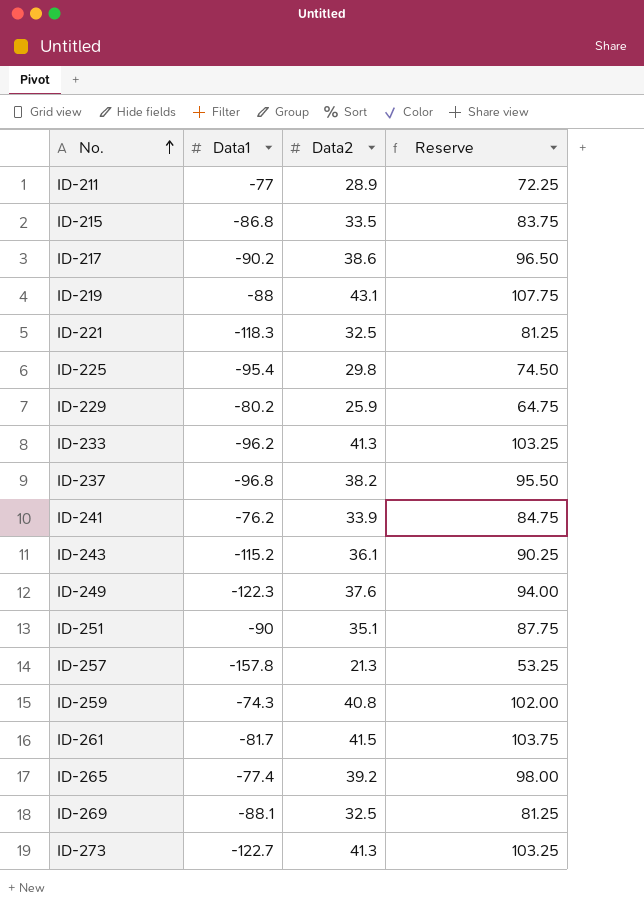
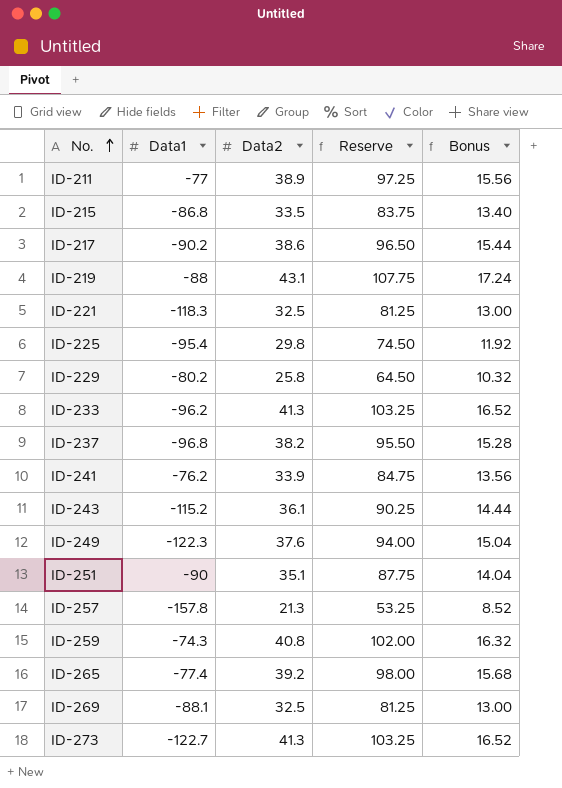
column Bonus | formula: none -> [Data2] * 0.4
row ID-261: -81.7 | 41.5 | 103.75 -> none
ID-211 | Data2: 28.9 -> 38.9
ID-211 | Reserve: 72.25 -> 97.25
ID-229 | Data2: 25.9 -> 25.8
ID-229 | Reserve: 64.75 -> 64.50

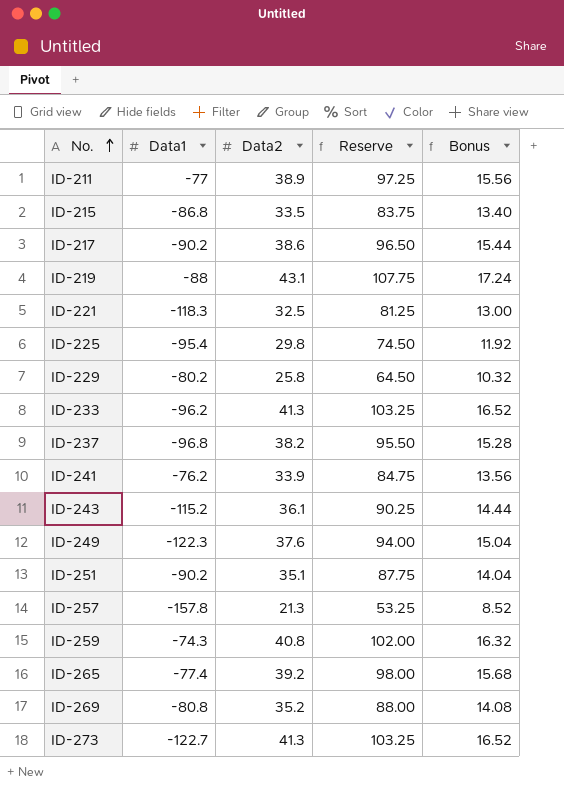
ID-251 | Data1: -90 -> -90.2
ID-269 | Data1: -88.1 -> -80.8
ID-269 | Data2: 32.5 -> 35.2
ID-269 | Reserve: 81.25 -> 88.00
ID-269 | Bonus: 13.00 -> 14.08

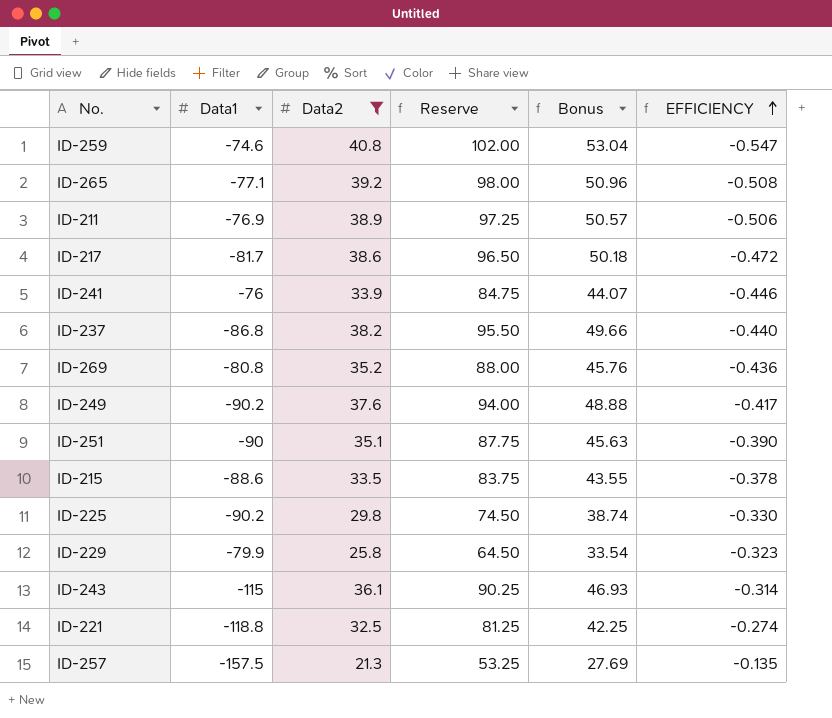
filter: none -> Data2 <= 40.8
row order: No. ascending -> EFFICIENCY ascending
column Bonus | formula: [Data2] * 0.4 -> [Data2] * 1.3
column EFFICIENCY | formula: none -> [Data2] / [Data1]
ID-259 | Data1: -74.3 -> -74.6
ID-265 | Data1: -77.4 -> -77.1
ID-211 | Data1: -77 -> -76.9
ID-217 | Data1: -90.2 -> -81.7
ID-241 | Data1: -76.2 -> -76
ID-237 | Data1: -96.8 -> -86.8
ID-249 | Data1: -122.3 -> -90.2
ID-251 | Data1: -90.2 -> -90
ID-215 | Data1: -86.8 -> -88.6
ID-225 | Data1: -95.4 -> -90.2
ID-229 | Data1: -80.2 -> -79.9
ID-243 | Data1: -115.2 -> -115
ID-221 | Data1: -118.3 -> -118.8
ID-257 | Data1: -157.8 -> -157.5

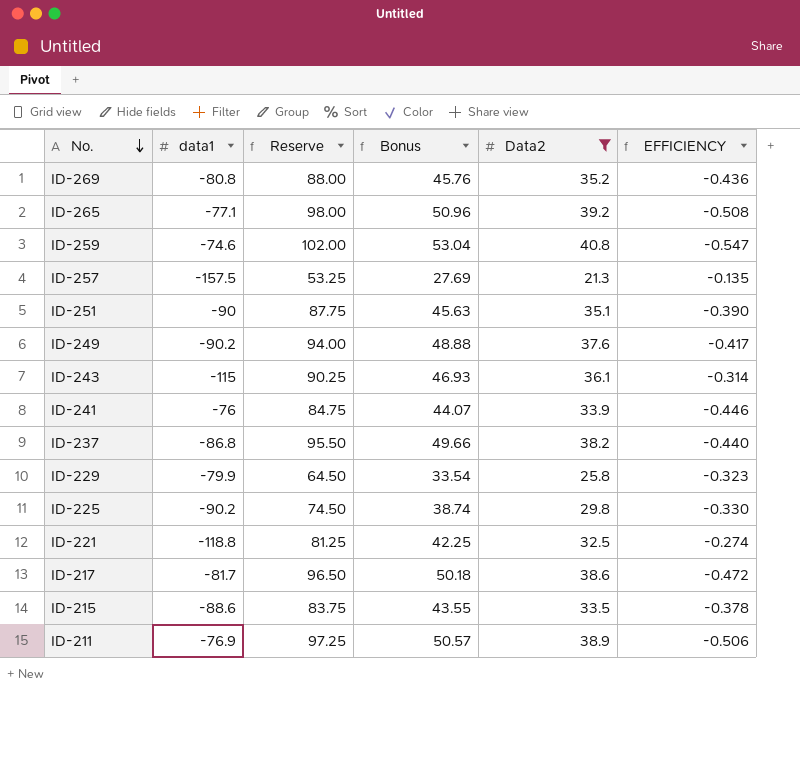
row order: EFFICIENCY ascending -> No. descending
column name: Data1 -> data1
column Data2 | position: 3 -> 5

